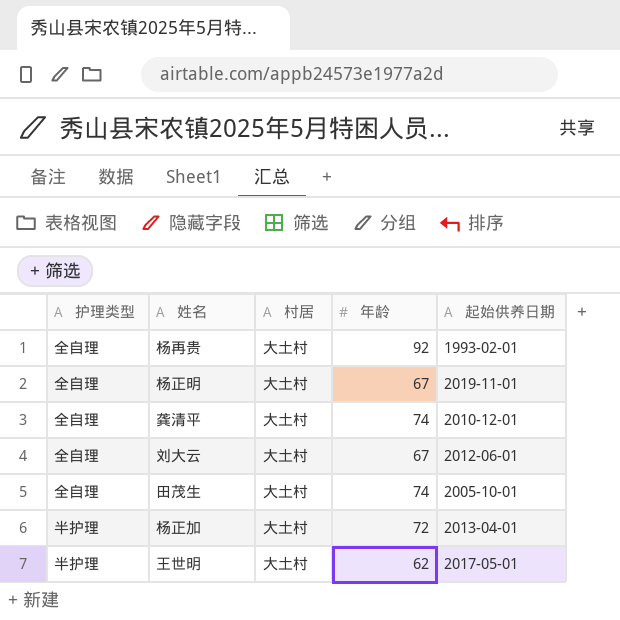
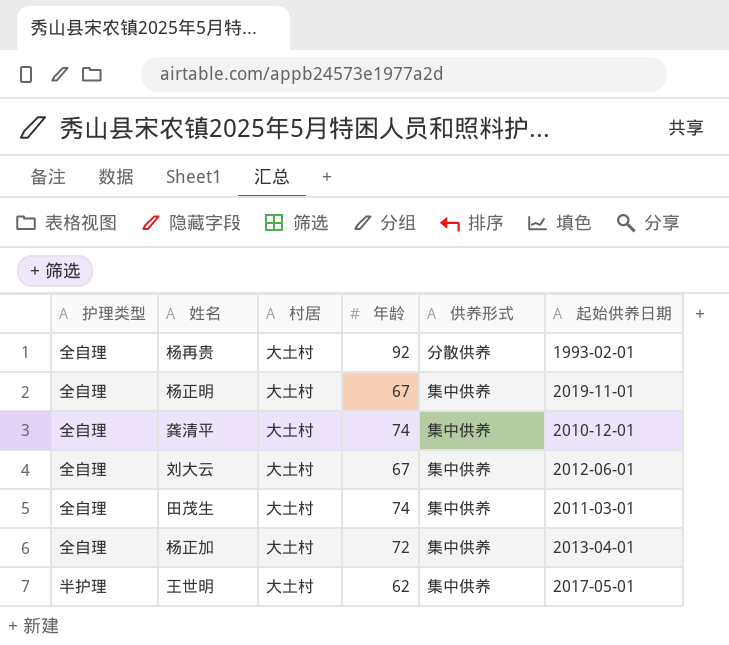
column 供养形式 | position: none -> 5
田茂生 | 起始供养日期: 2005-10-01 -> 2011-03-01
杨正加 | 护理类型: 半护理 -> 全自理

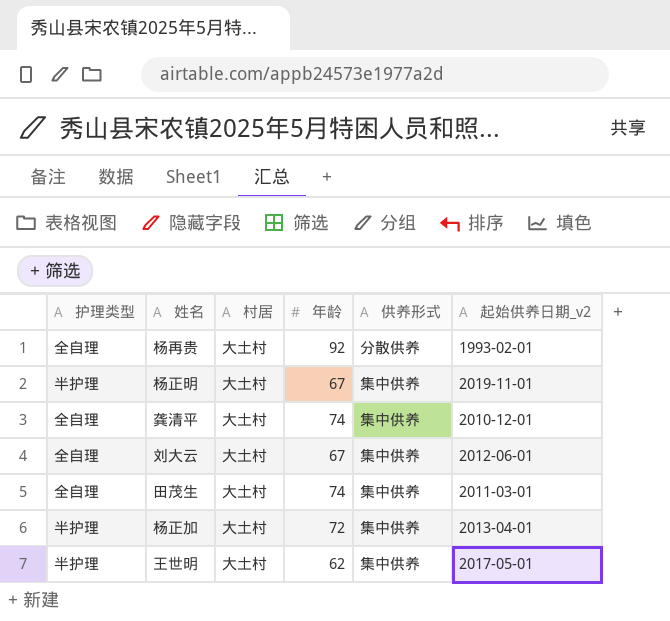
column name: 起始供养日期 -> 起始供养日期_v2
杨正明 | 护理类型: 全自理 -> 半护理
杨正加 | 护理类型: 全自理 -> 半护理

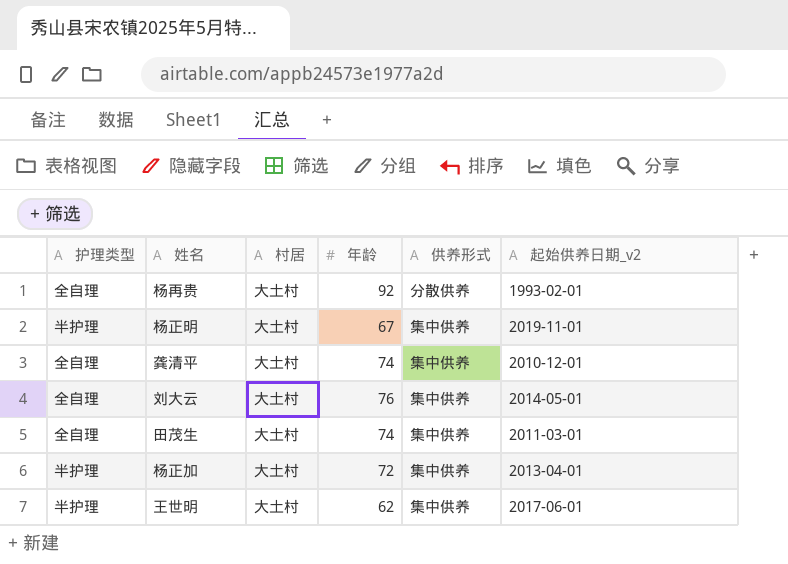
刘大云 | 年龄: 67 -> 76
刘大云 | 起始供养日期_v2: 2012-06-01 -> 2014-05-01
王世明 | 起始供养日期_v2: 2017-05-01 -> 2017-06-01

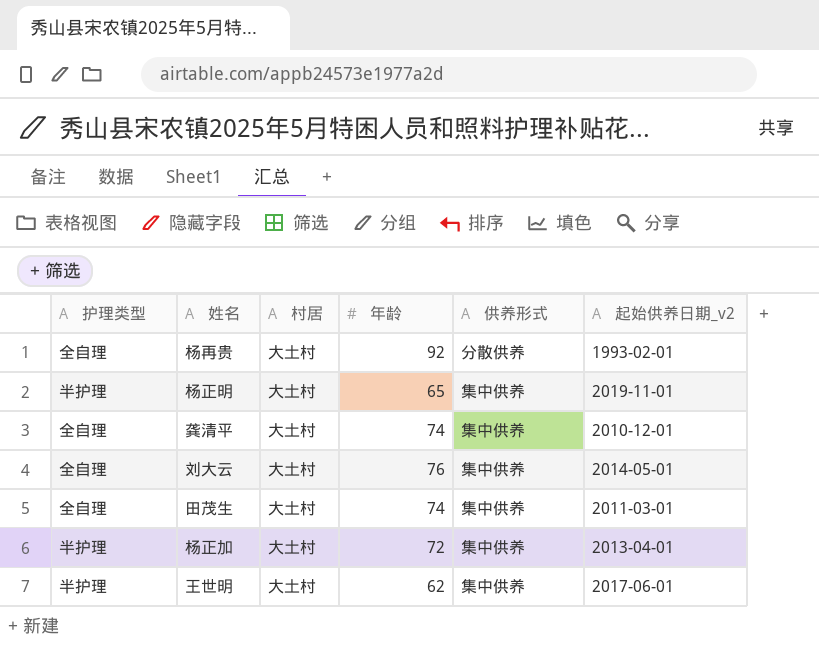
杨正明 | 年龄: 67 -> 65

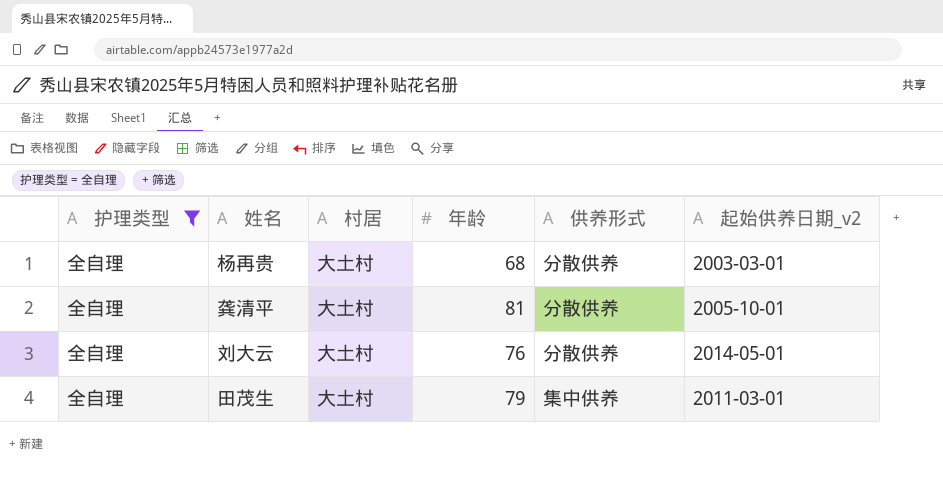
filter: none -> 护理类型 = 全自理
杨再贵 | 年龄: 92 -> 68
杨再贵 | 起始供养日期_v2: 1993-02-01 -> 2003-03-01
龚清平 | 年龄: 74 -> 81
龚清平 | 供养形式: 集中供养 -> 分散供养
龚清平 | 起始供养日期_v2: 2010-12-01 -> 2005-10-01
刘大云 | 供养形式: 集中供养 -> 分散供养
田茂生 | 年龄: 74 -> 79

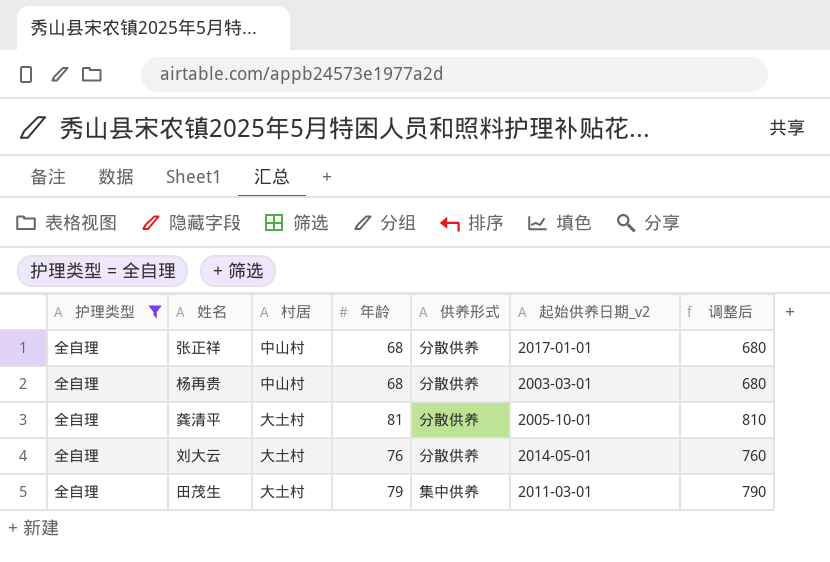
column 调整后 | formula: none -> [年龄] * 10
row 张正祥: none -> 全自理 | 中山村 | 68 | 分散供养 | 2017-01-01 | 680
杨再贵 | 村居: 大土村 -> 中山村

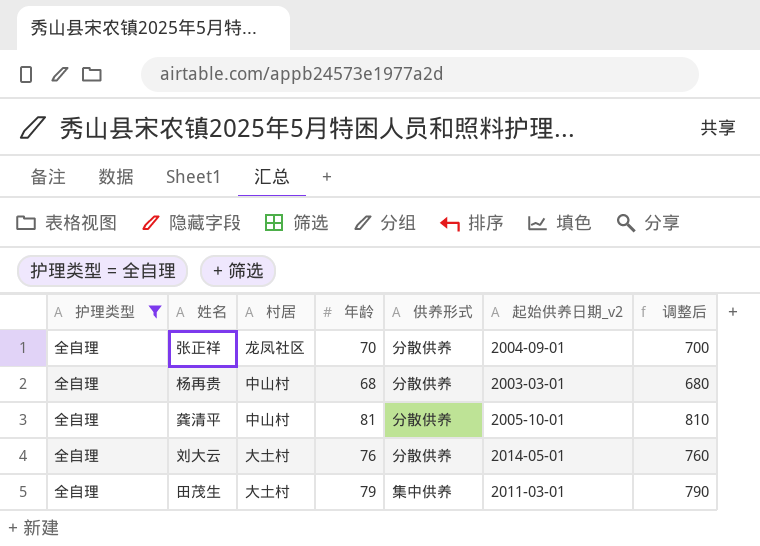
张正祥 | 村居: 中山村 -> 龙凤社区
张正祥 | 年龄: 68 -> 70
张正祥 | 起始供养日期_v2: 2017-01-01 -> 2004-09-01
张正祥 | 调整后: 680 -> 700
龚清平 | 村居: 大土村 -> 中山村

